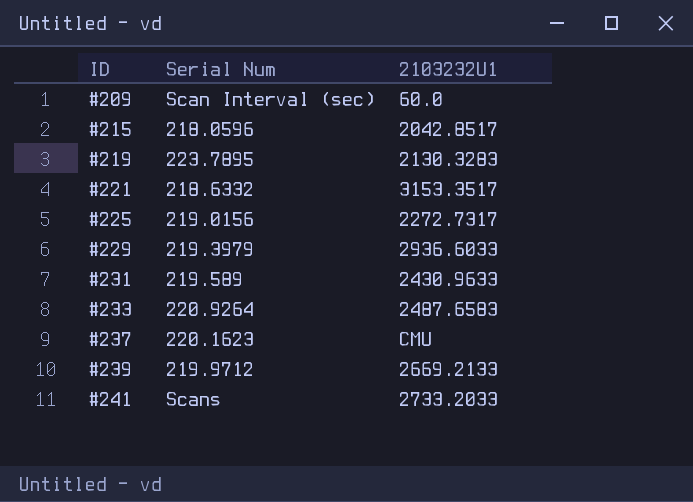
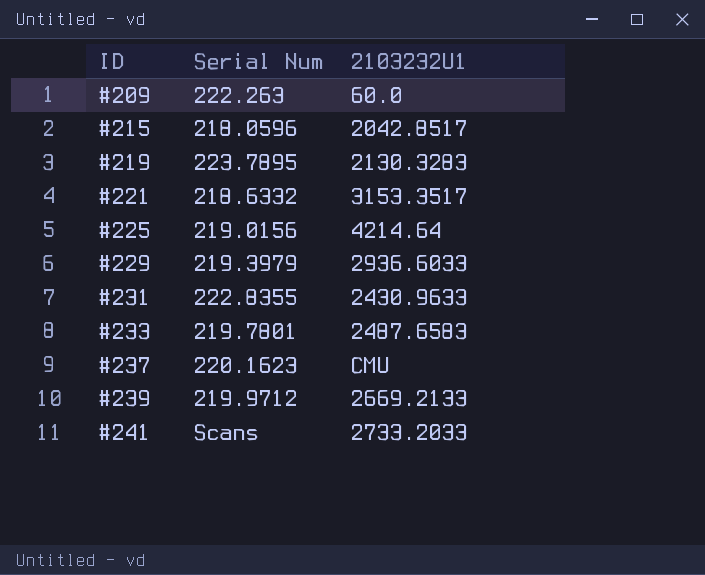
#209 | Serial Num: Scan Interval (sec) -> 222.263
#225 | 2103232U1: 2272.7317 -> 4214.64
#231 | Serial Num: 219.589 -> 222.8355
#233 | Serial Num: 220.9264 -> 219.7801

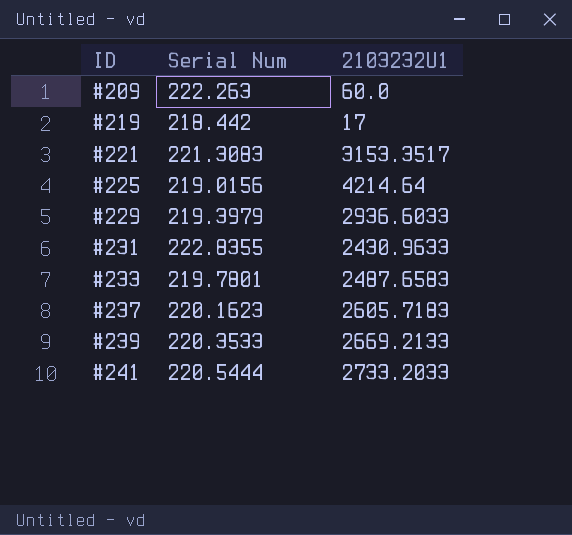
row #215: 218.0596 | 2042.8517 -> none
#219 | Serial Num: 223.7895 -> 218.442
#219 | 2103232U1: 2130.3283 -> 17
#221 | Serial Num: 218.6332 -> 221.3083
#237 | 2103232U1: CMU -> 2605.7183
#239 | Serial Num: 219.9712 -> 220.3533
#241 | Serial Num: Scans -> 220.5444

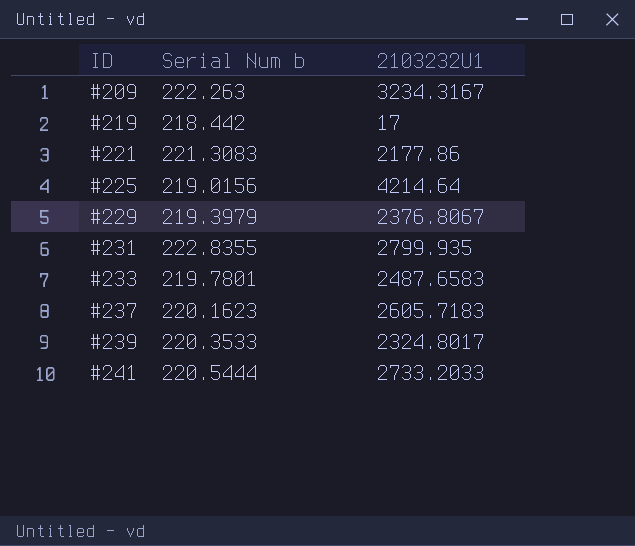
column name: Serial Num -> Serial Num b
#209 | 2103232U1: 60.0 -> 3234.3167
#221 | 2103232U1: 3153.3517 -> 2177.86
#229 | 2103232U1: 2936.6033 -> 2376.8067
#231 | 2103232U1: 2430.9633 -> 2799.935
#239 | 2103232U1: 2669.2133 -> 2324.8017

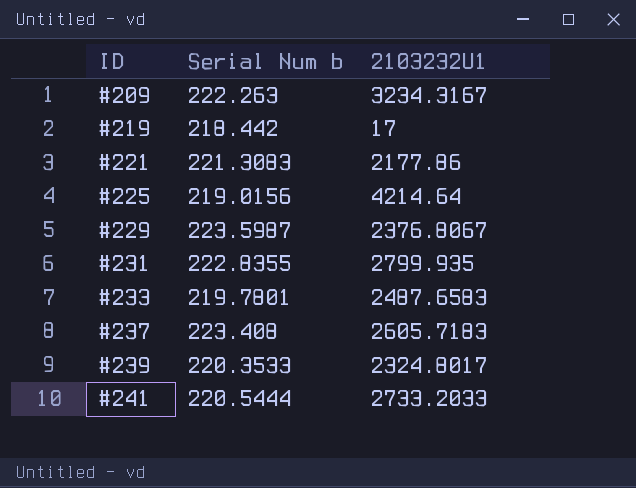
#229 | Serial Num b: 219.3979 -> 223.5987
#237 | Serial Num b: 220.1623 -> 223.408

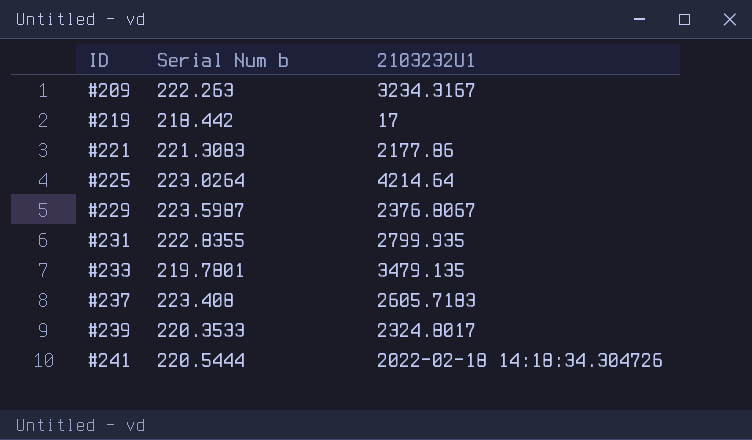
#225 | Serial Num b: 219.0156 -> 223.0264
#233 | 2103232U1: 2487.6583 -> 3479.135
#241 | 2103232U1: 2733.2033 -> 2022-02-18 14:18:34.304726

